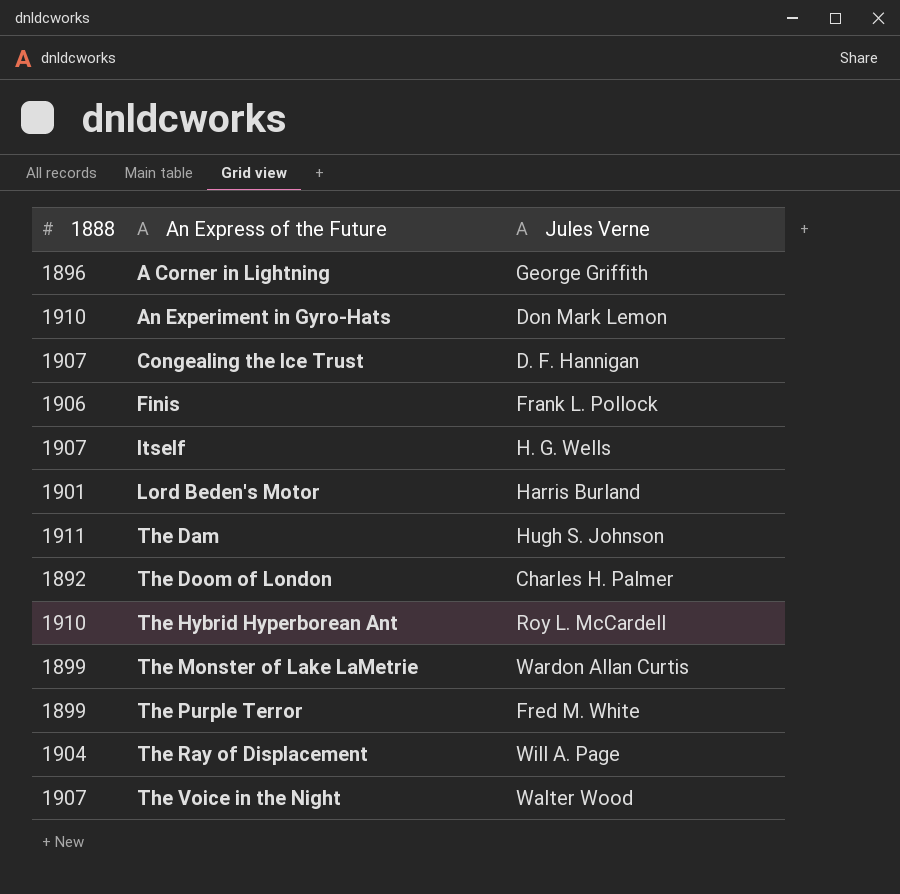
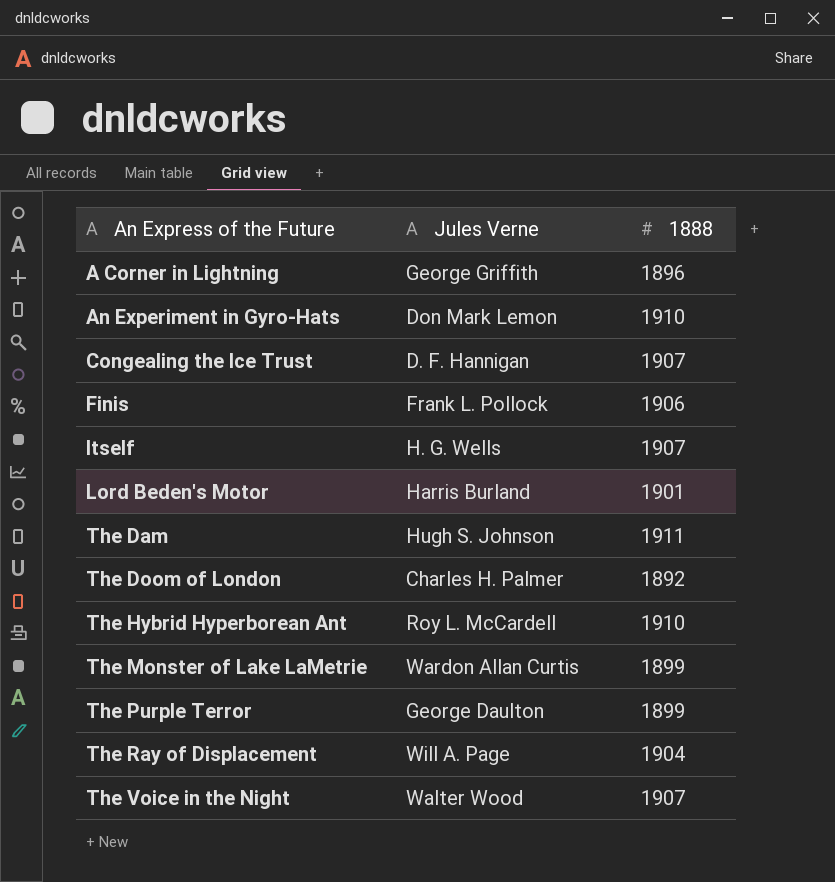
column 1888 | position: 1 -> 3
The Purple Terror | Jules Verne: Fred M. White -> George Daulton

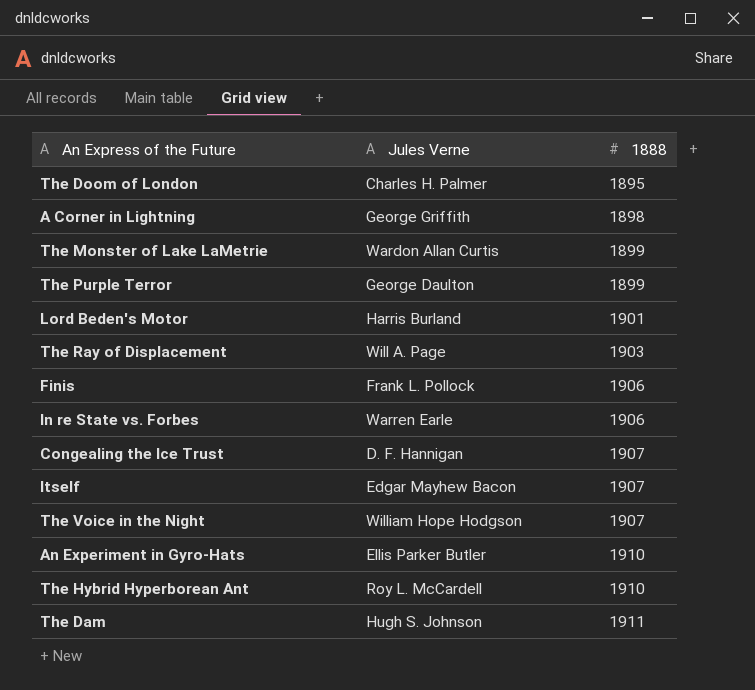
row order: An Express of the Future ascending -> 1888 ascending
The Doom of London | 1888: 1892 -> 1895
A Corner in Lightning | 1888: 1896 -> 1898
The Ray of Displacement | 1888: 1904 -> 1903
row In re State vs. Forbes: none -> Warren Earle | 1906
Itself | Jules Verne: H. G. Wells -> Edgar Mayhew Bacon
The Voice in the Night | Jules Verne: Walter Wood -> William Hope Hodgson
An Experiment in Gyro-Hats | Jules Verne: Don Mark Lemon -> Ellis Parker Butler

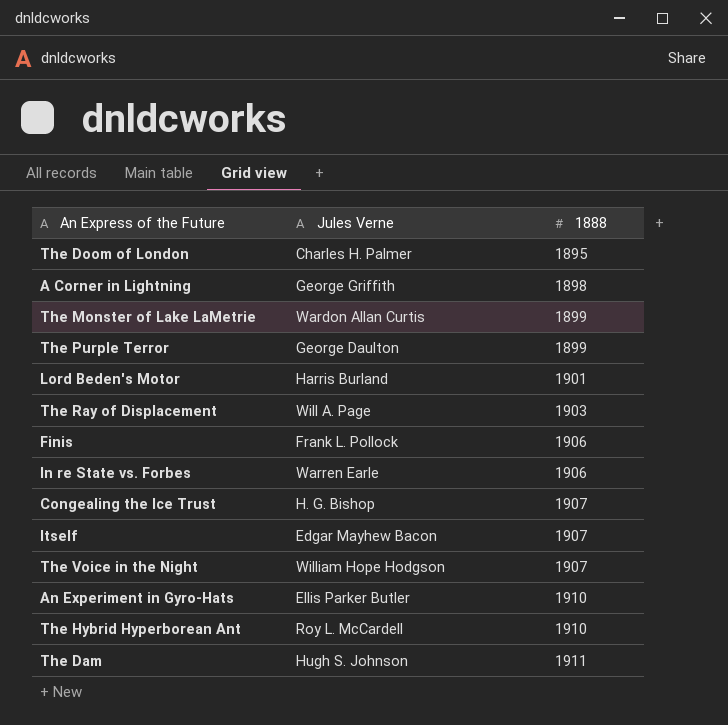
Congealing the Ice Trust | Jules Verne: D. F. Hannigan -> H. G. Bishop

